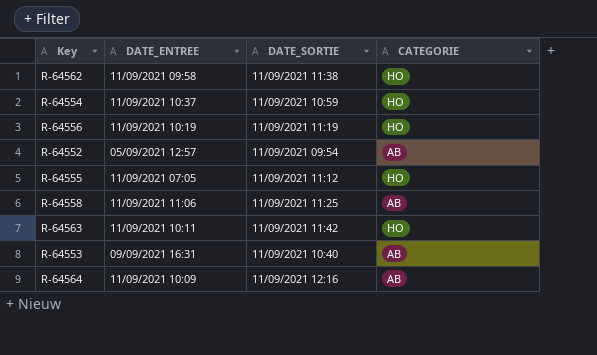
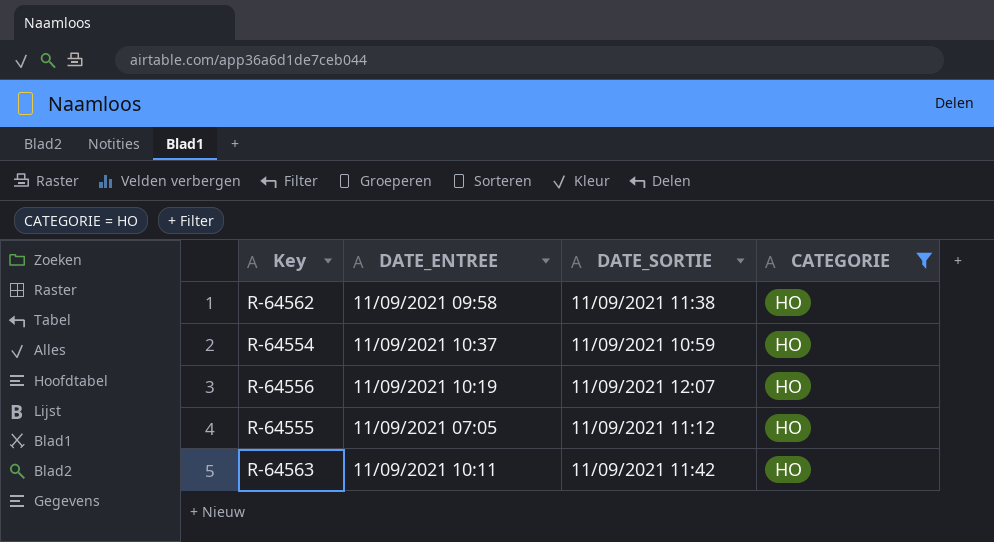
filter: none -> CATEGORIE = HO
R-64556 | DATE_SORTIE: 11/09/2021 11:19 -> 11/09/2021 12:07

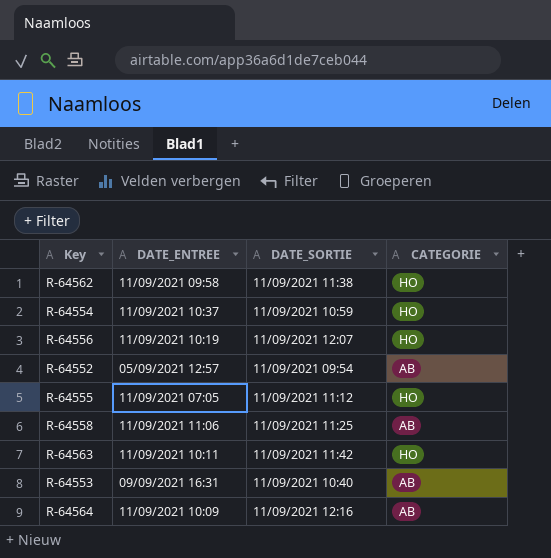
filter: CATEGORIE = HO -> none

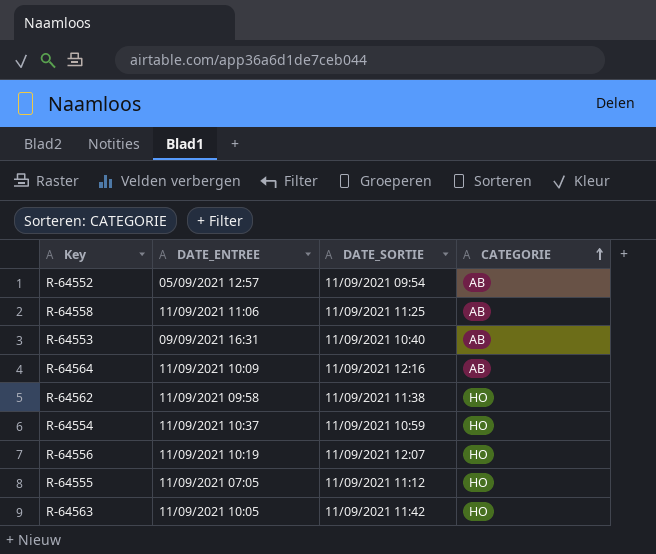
row order: none -> CATEGORIE ascending
R-64563 | DATE_ENTREE: 11/09/2021 10:11 -> 11/09/2021 10:05

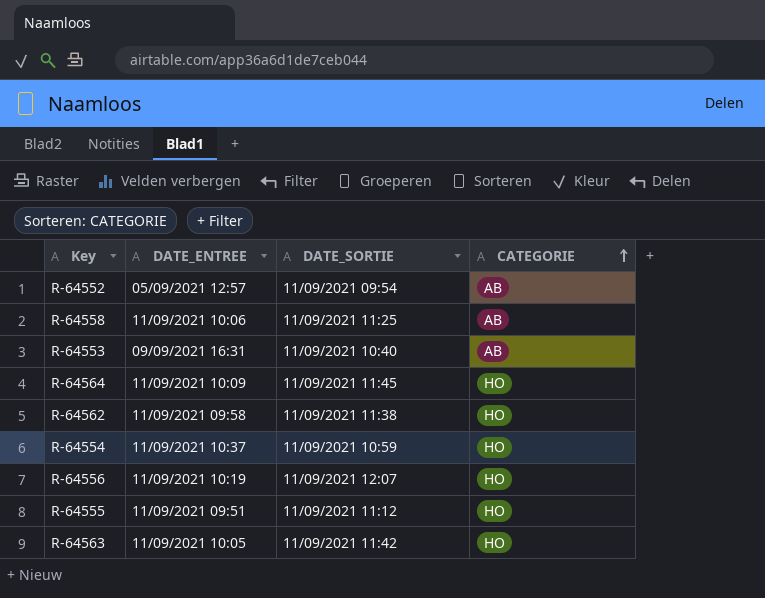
R-64558 | DATE_ENTREE: 11/09/2021 11:06 -> 11/09/2021 10:06
R-64564 | DATE_SORTIE: 11/09/2021 12:16 -> 11/09/2021 11:45
R-64564 | CATEGORIE: AB -> HO
R-64555 | DATE_ENTREE: 11/09/2021 07:05 -> 11/09/2021 09:51

